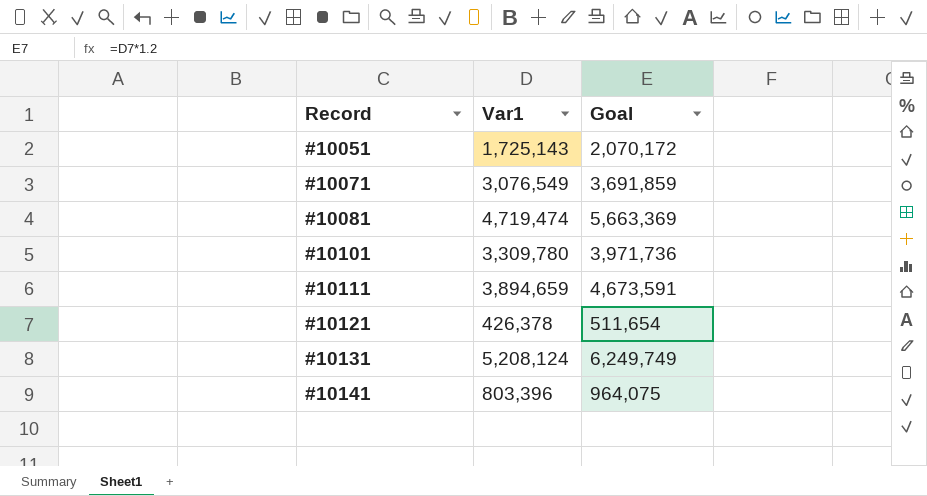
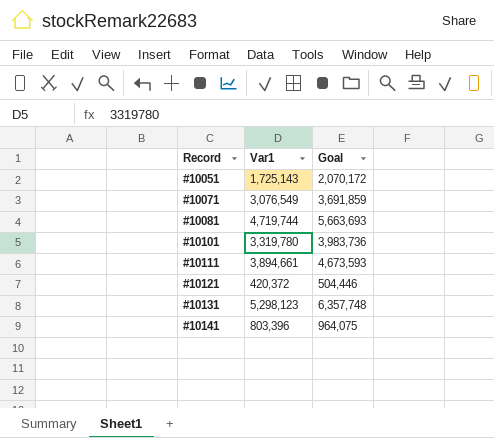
#10081 | Var1: 4,719,474 -> 4,719,744
#10081 | Goal: 5,663,369 -> 5,663,693
#10101 | Var1: 3,309,780 -> 3,319,780
#10101 | Goal: 3,971,736 -> 3,983,736
#10111 | Var1: 3,894,659 -> 3,894,661
#10111 | Goal: 4,673,591 -> 4,673,593
#10121 | Var1: 426,378 -> 420,372
#10121 | Goal: 511,654 -> 504,446
#10131 | Var1: 5,208,124 -> 5,298,123
#10131 | Goal: 6,249,749 -> 6,357,748

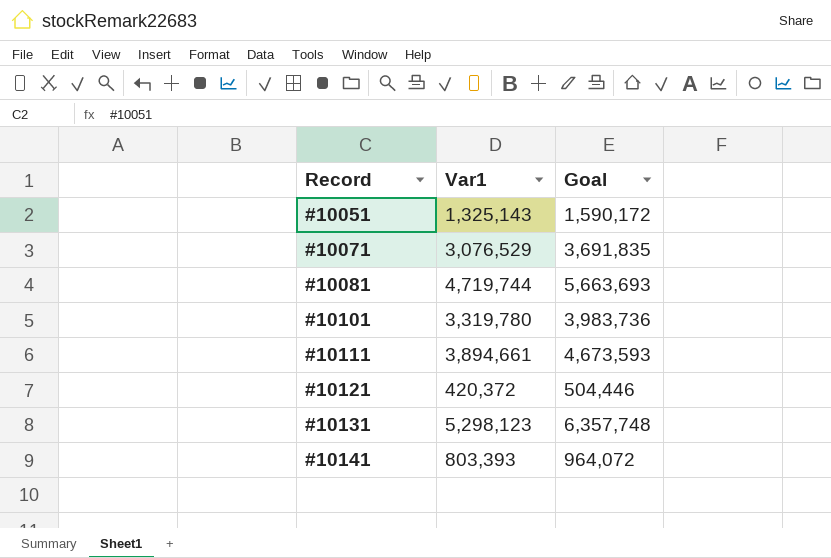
#10051 | Var1: 1,725,143 -> 1,325,143
#10051 | Goal: 2,070,172 -> 1,590,172
#10071 | Var1: 3,076,549 -> 3,076,529
#10071 | Goal: 3,691,859 -> 3,691,835
#10141 | Var1: 803,396 -> 803,393
#10141 | Goal: 964,075 -> 964,072

